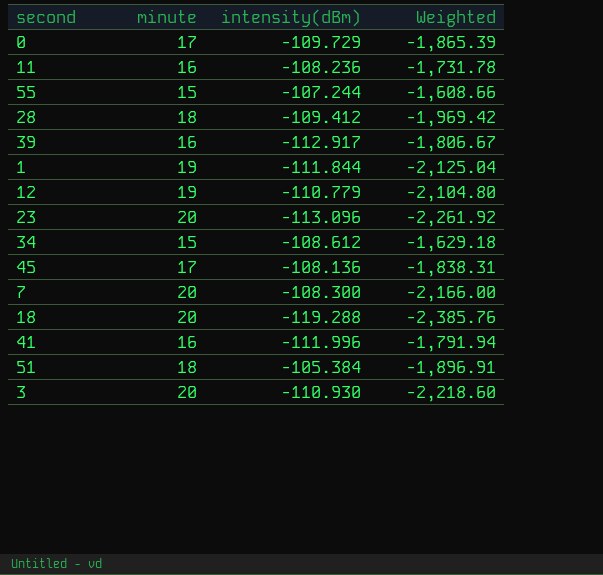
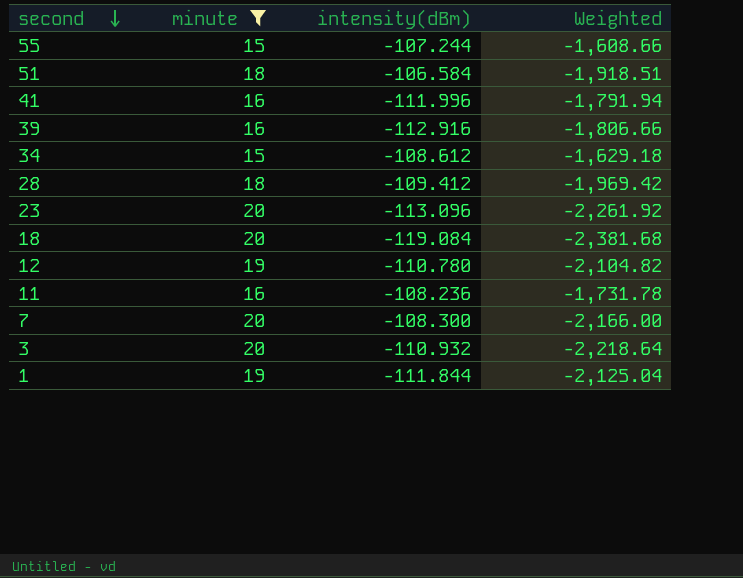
filter: none -> minute != 17
row order: none -> second descending
51 | intensity(dBm): -105.384 -> -106.584
51 | Weighted: -1,896.91 -> -1,918.51
39 | intensity(dBm): -112.917 -> -112.916
39 | Weighted: -1,806.67 -> -1,806.66
18 | intensity(dBm): -119.288 -> -119.084
18 | Weighted: -2,385.76 -> -2,381.68
12 | intensity(dBm): -110.779 -> -110.780
12 | Weighted: -2,104.80 -> -2,104.82
3 | intensity(dBm): -110.930 -> -110.932
3 | Weighted: -2,218.60 -> -2,218.64

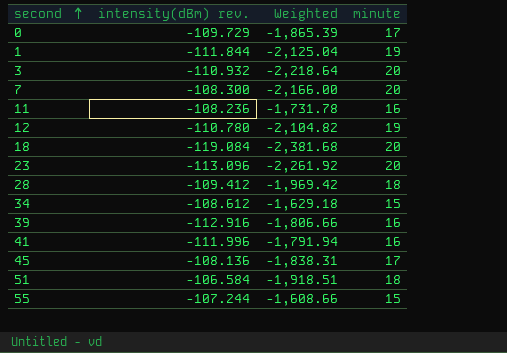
filter: minute != 17 -> none
row order: second descending -> second ascending
column name: intensity(dBm) -> intensity(dBm) rev.
column minute | position: 2 -> 4

